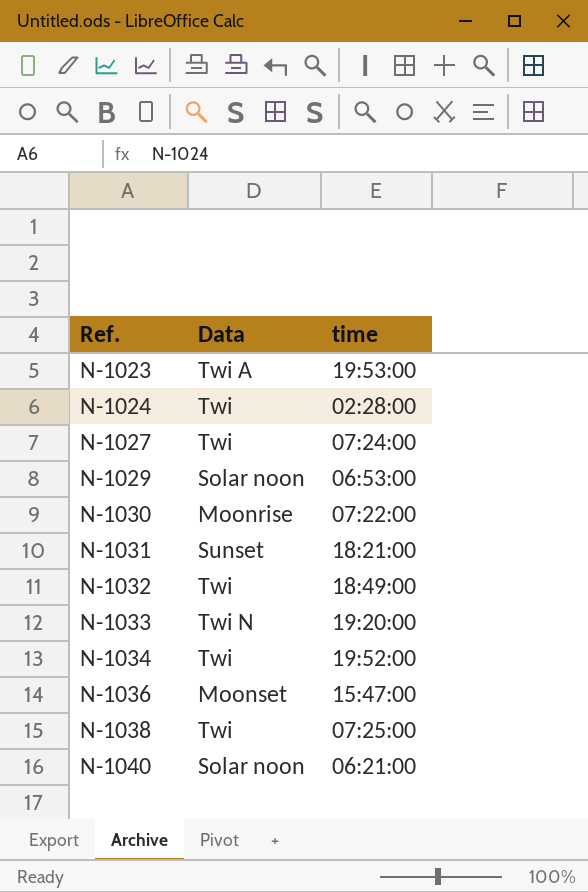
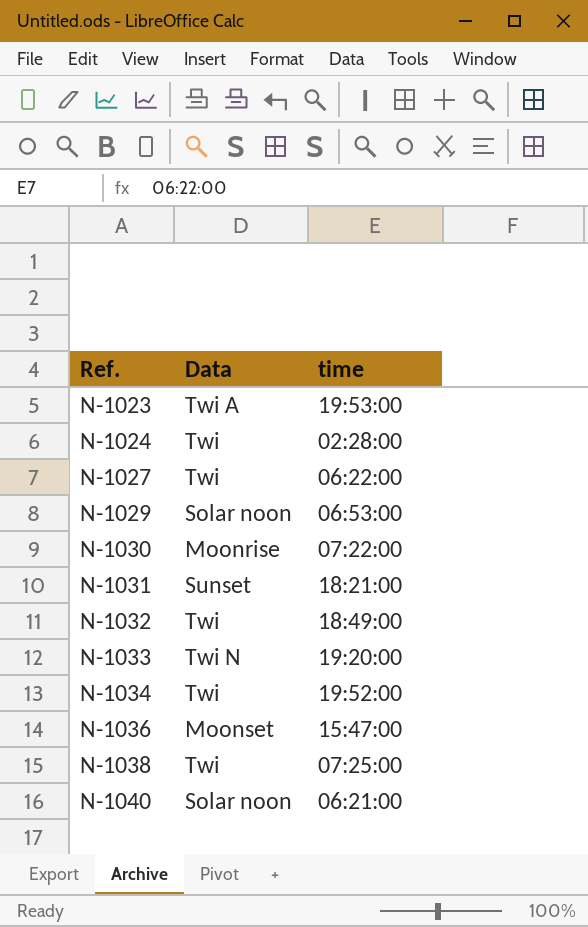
N-1027 | time: 07:24:00 -> 06:22:00

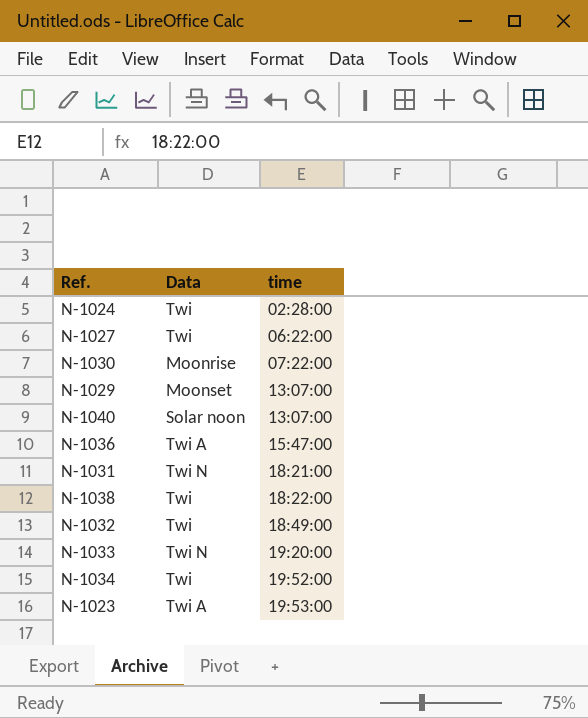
row order: Ref. ascending -> time ascending
N-1029 | Data: Solar noon -> Moonset
N-1029 | time: 06:53:00 -> 13:07:00
N-1040 | time: 06:21:00 -> 13:07:00
N-1036 | Data: Moonset -> Twi A
N-1031 | Data: Sunset -> Twi N
N-1038 | time: 07:25:00 -> 18:22:00

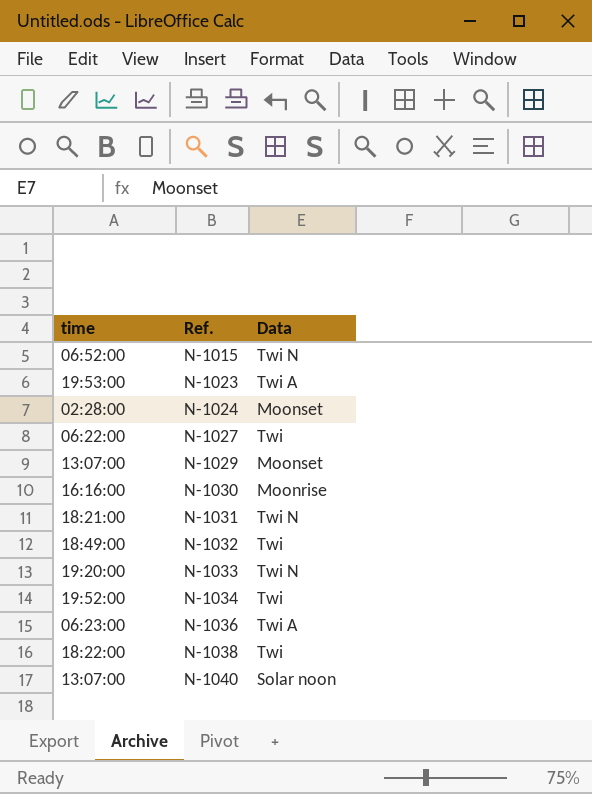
row order: time ascending -> Ref. ascending
column time | position: 3 -> 1
row N-1015: none -> 06:52:00 | Twi N
N-1024 | Data: Twi -> Moonset
N-1030 | time: 07:22:00 -> 16:16:00
N-1036 | time: 15:47:00 -> 06:23:00

